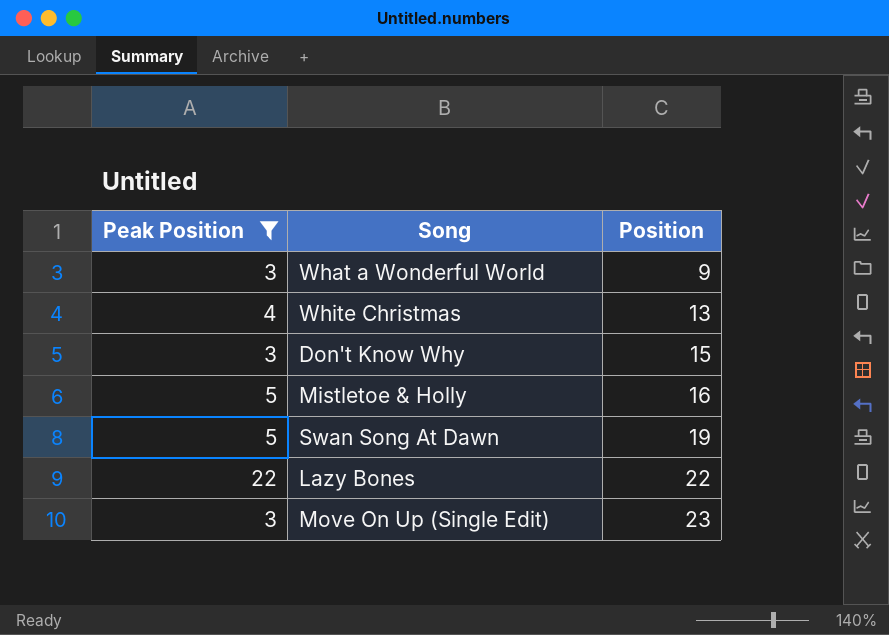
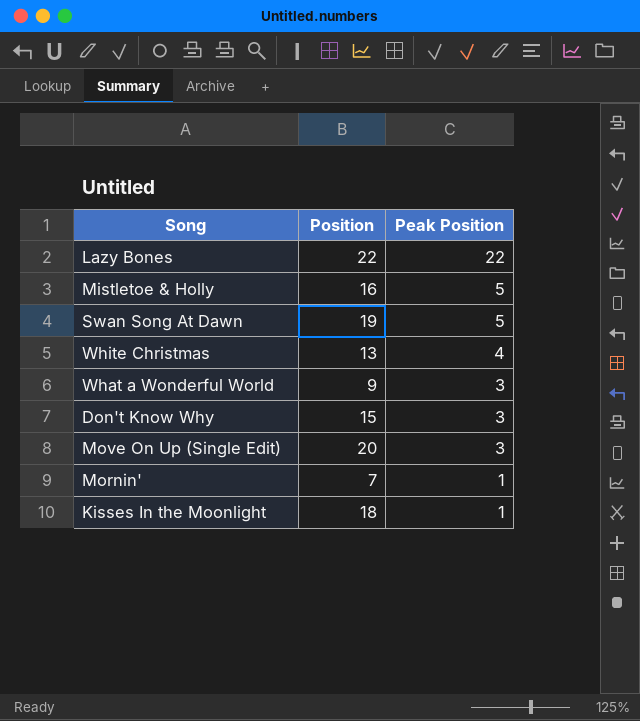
filter: Peak Position != 1 -> none
row order: Position ascending -> Peak Position descending
column Peak Position | position: 1 -> 3
Move On Up (Single Edit) | Position: 23 -> 20

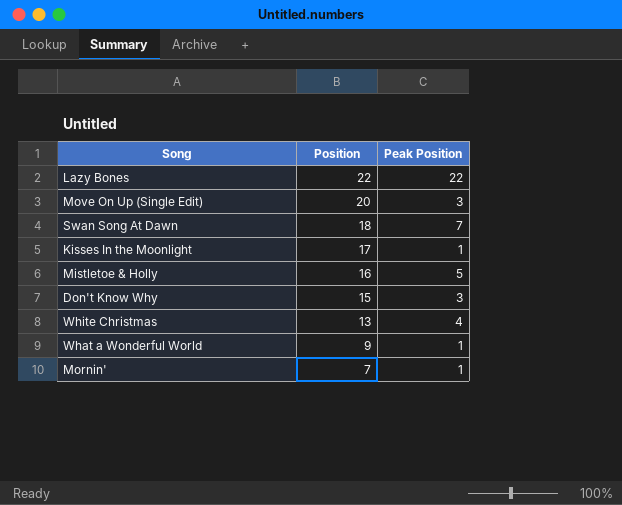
row order: Peak Position descending -> Position descending
Swan Song At Dawn | Position: 19 -> 18
Swan Song At Dawn | Peak Position: 5 -> 7
Kisses In the Moonlight | Position: 18 -> 17
What a Wonderful World | Peak Position: 3 -> 1

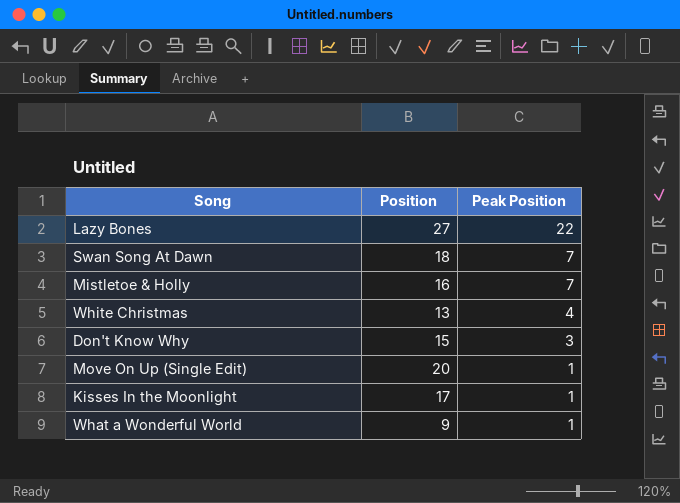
row order: Position descending -> Peak Position descending
row Mornin': 7 | 1 -> none
Lazy Bones | Position: 22 -> 27
Mistletoe & Holly | Peak Position: 5 -> 7
Move On Up (Single Edit) | Peak Position: 3 -> 1

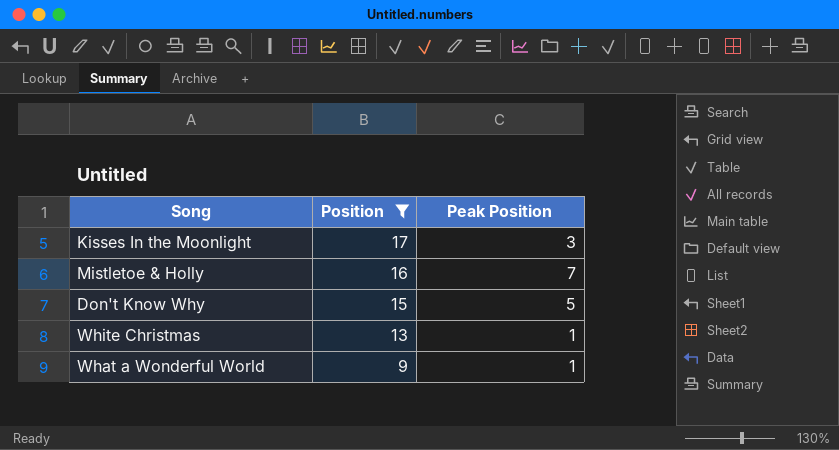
filter: none -> Position <= 17
row order: Peak Position descending -> Position descending
Kisses In the Moonlight | Peak Position: 1 -> 3
Don't Know Why | Peak Position: 3 -> 5
White Christmas | Peak Position: 4 -> 1

